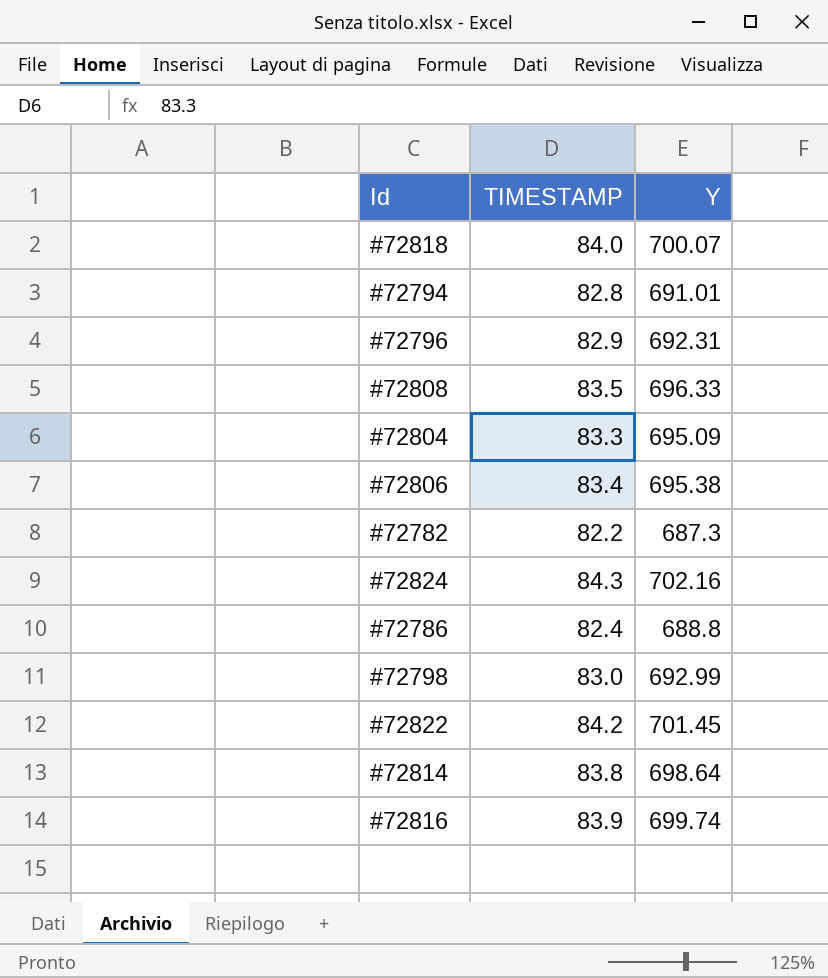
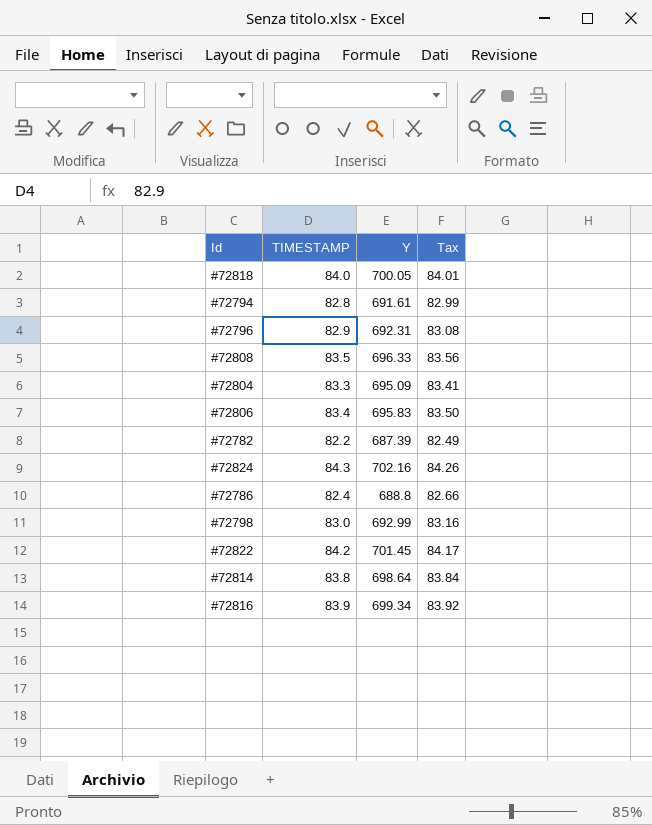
column Tax | formula: none -> [Y] * 0.12
#72818 | Y: 700.07 -> 700.05
#72794 | Y: 691.01 -> 691.61
#72806 | Y: 695.38 -> 695.83
#72782 | Y: 687.3 -> 687.39
#72816 | Y: 699.74 -> 699.34

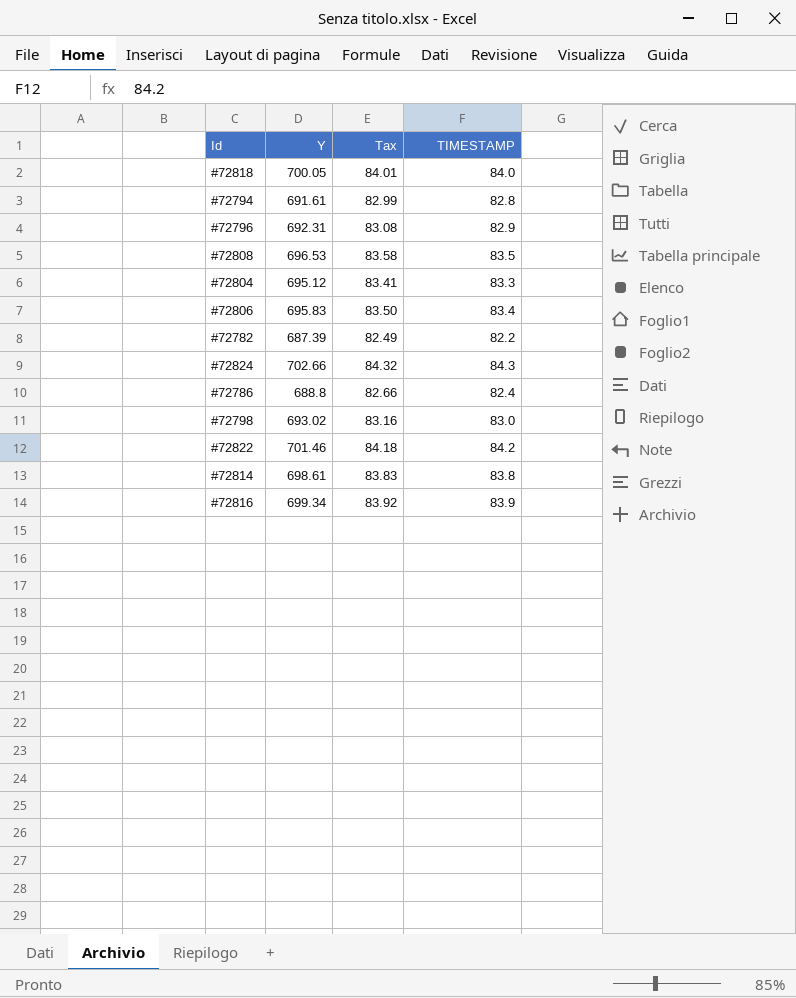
column TIMESTAMP | position: 2 -> 4
#72808 | Y: 696.33 -> 696.53
#72808 | Tax: 83.56 -> 83.58
#72804 | Y: 695.09 -> 695.12
#72824 | Y: 702.16 -> 702.66
#72824 | Tax: 84.26 -> 84.32
#72798 | Y: 692.99 -> 693.02
#72822 | Y: 701.45 -> 701.46
#72822 | Tax: 84.17 -> 84.18
#72814 | Y: 698.64 -> 698.61
#72814 | Tax: 83.84 -> 83.83

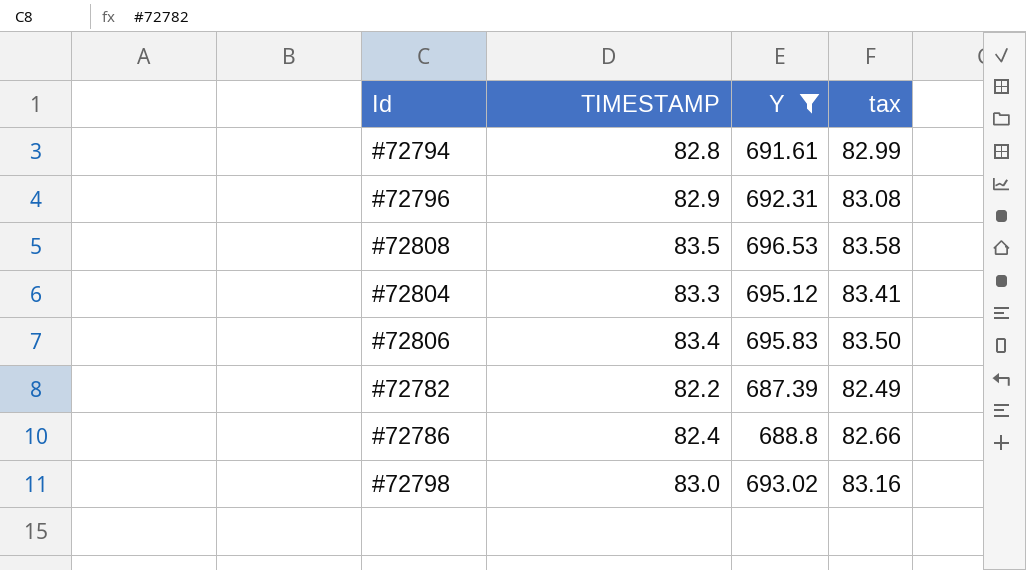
filter: none -> Y <= 696.53
column TIMESTAMP | position: 4 -> 2
column name: Tax -> tax

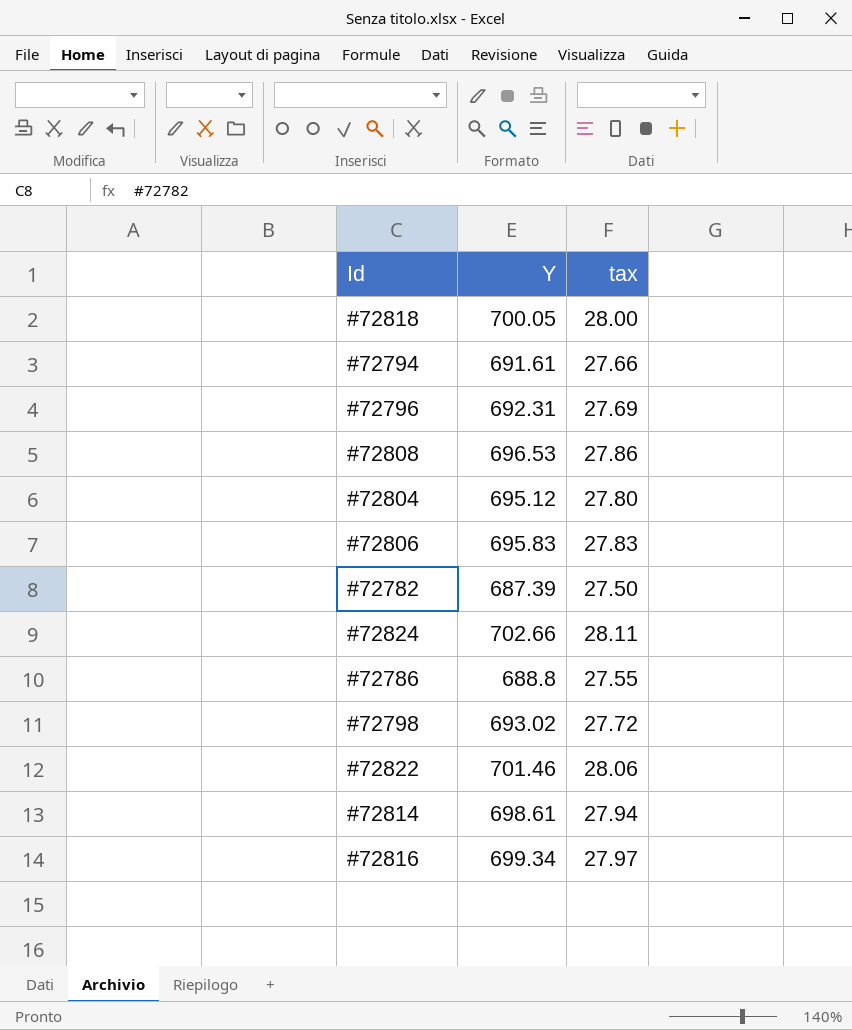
filter: Y <= 696.53 -> none
column TIMESTAMP | position: 2 -> none
column tax | formula: [Y] * 0.12 -> [Y] * 0.04

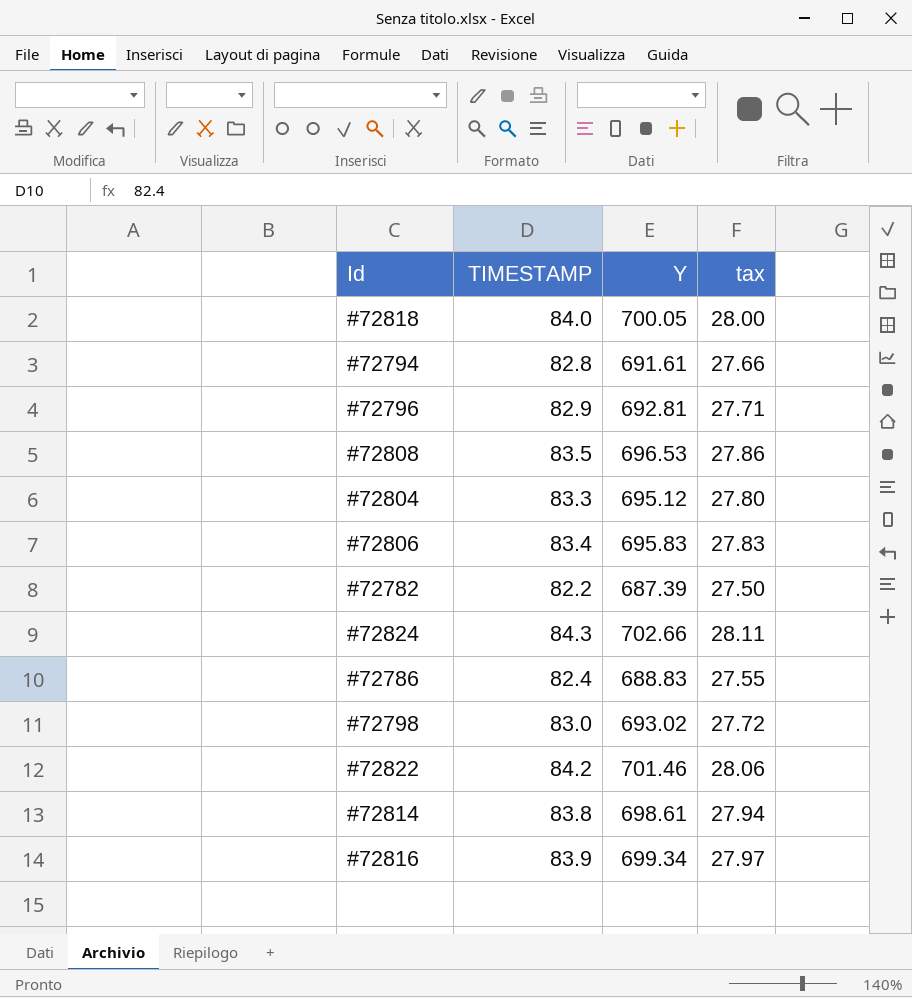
column TIMESTAMP | position: none -> 2
#72796 | Y: 692.31 -> 692.81
#72796 | tax: 27.69 -> 27.71
#72786 | Y: 688.8 -> 688.83

